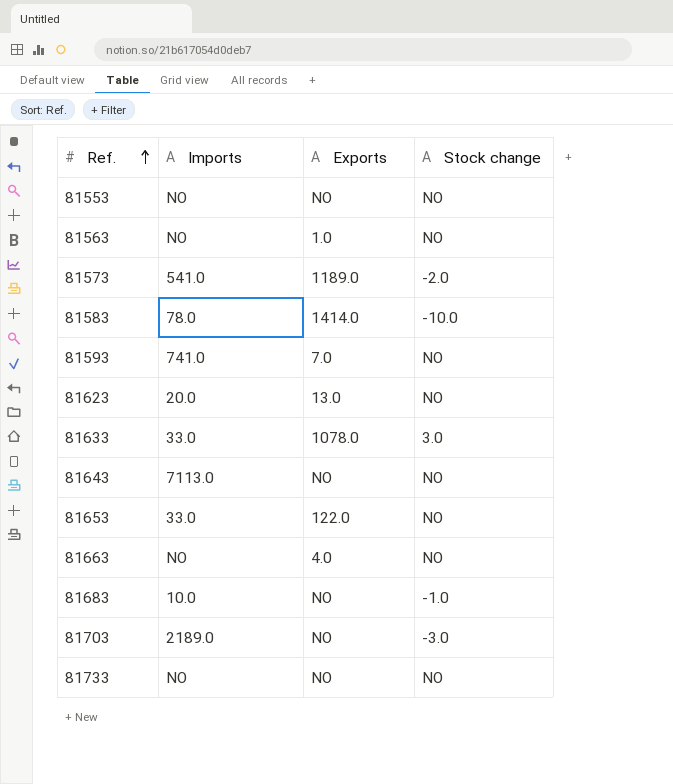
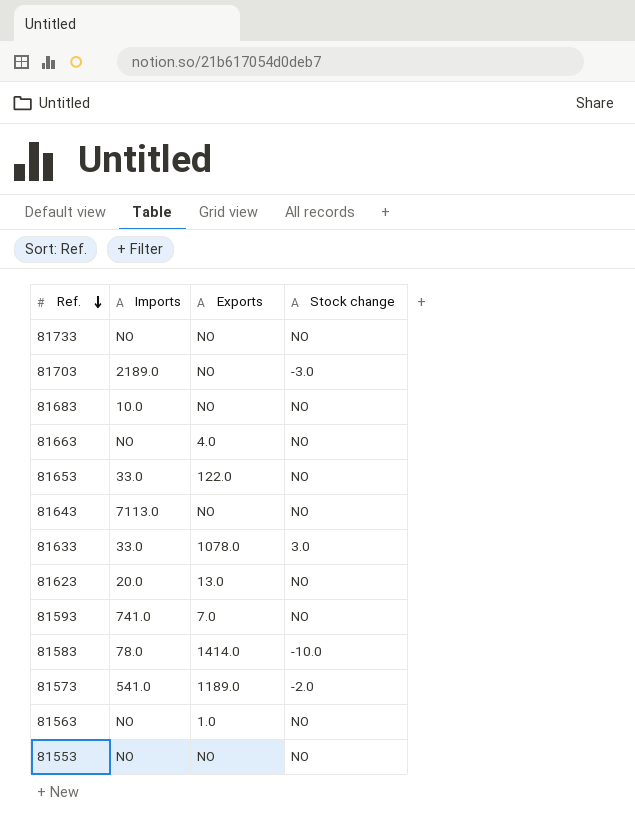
row order: Ref. ascending -> Ref. descending
81683 | Stock change: -1.0 -> NO

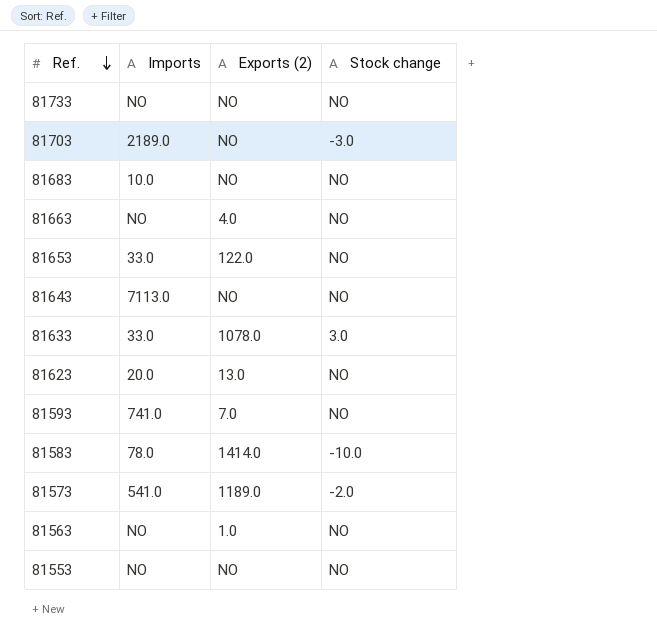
column name: Exports -> Exports (2)

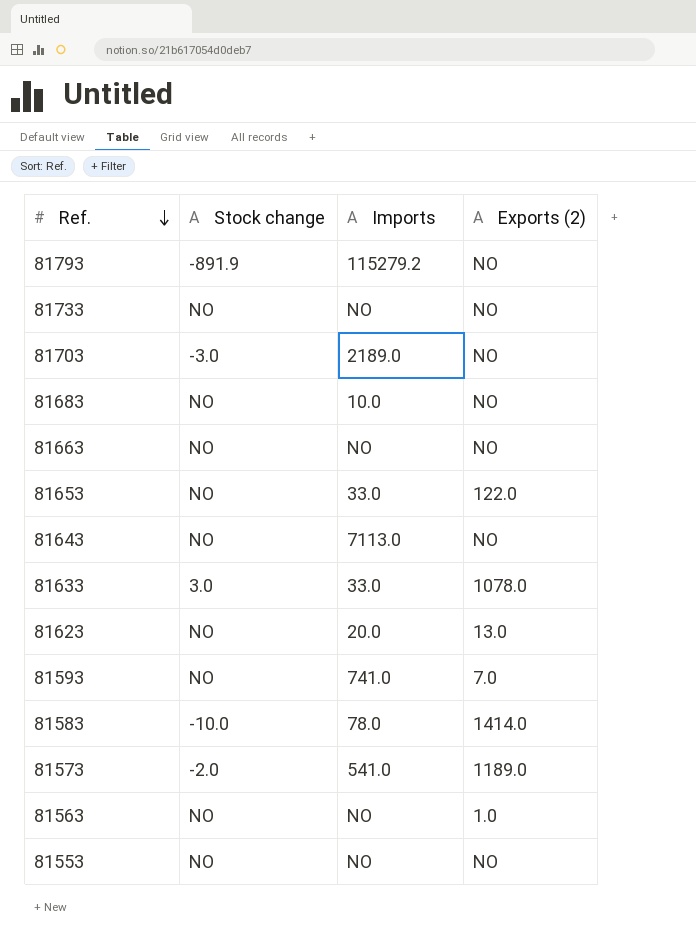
column Stock change | position: 4 -> 2
row 81793: none -> -891.9 | 115279.2 | NO
81663 | Exports (2): 4.0 -> NO

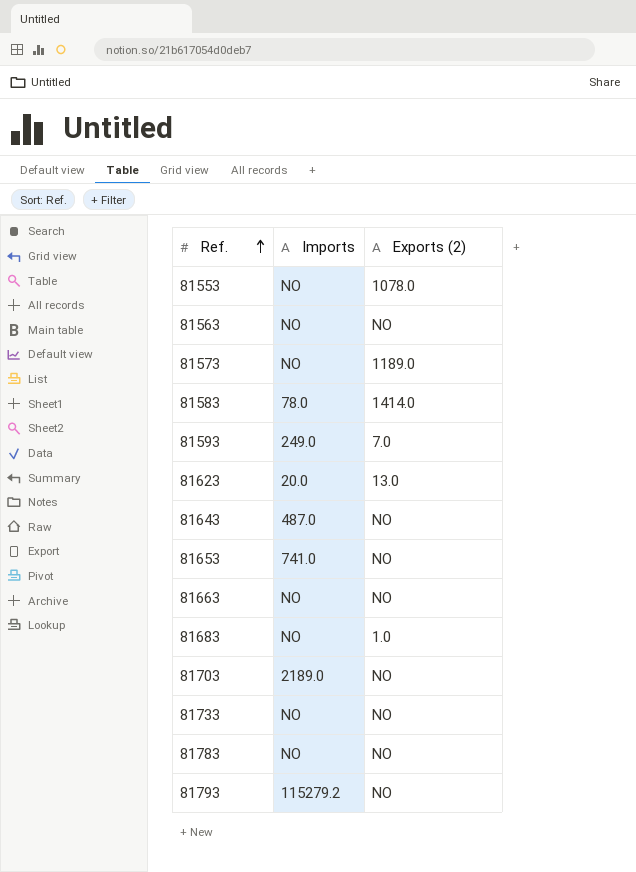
row order: Ref. descending -> Ref. ascending
column Stock change | position: 2 -> none
row 81633: 3.0 | 33.0 | 1078.0 -> none
81553 | Exports (2): NO -> 1078.0
81563 | Exports (2): 1.0 -> NO
81573 | Imports: 541.0 -> NO
81593 | Imports: 741.0 -> 249.0
81643 | Imports: 7113.0 -> 487.0
81653 | Imports: 33.0 -> 741.0
81653 | Exports (2): 122.0 -> NO
81683 | Imports: 10.0 -> NO
81683 | Exports (2): NO -> 1.0
row 81783: none -> NO | NO

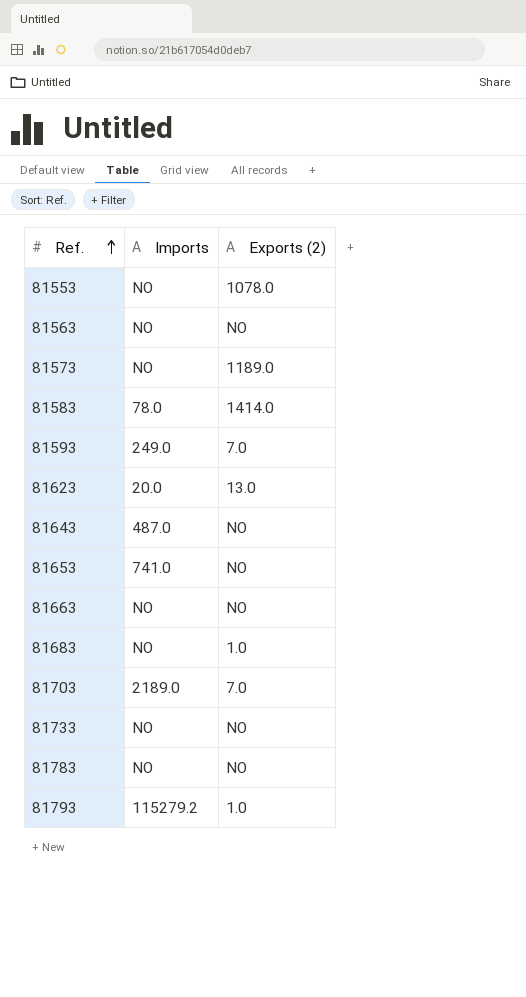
81703 | Exports (2): NO -> 7.0
81793 | Exports (2): NO -> 1.0

